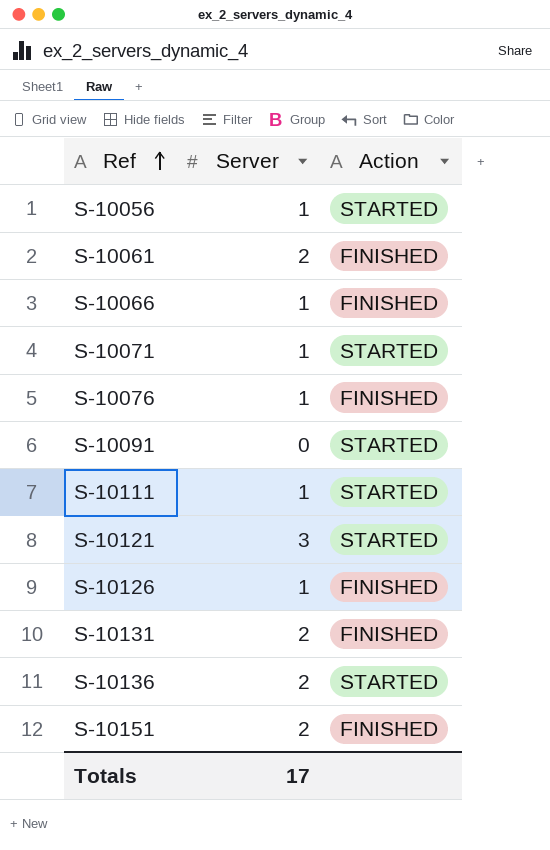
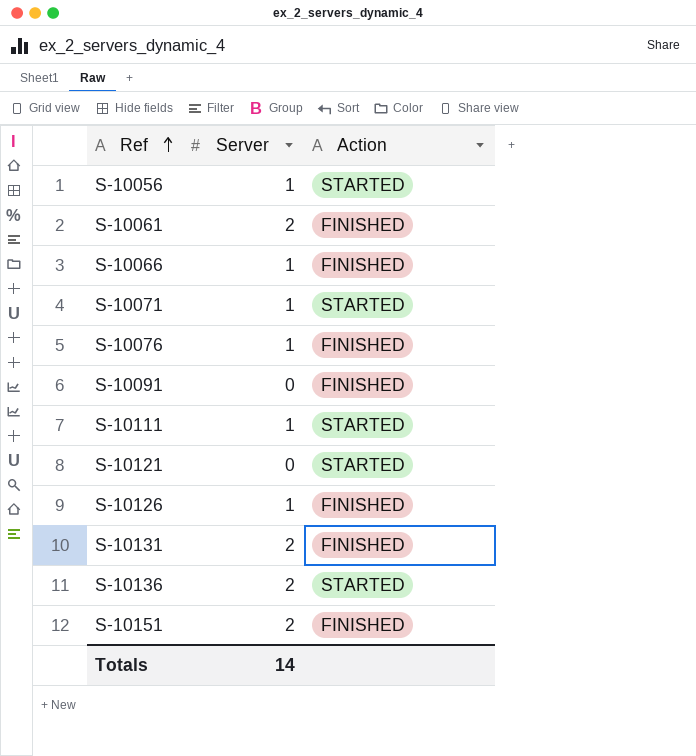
S-10091 | Action: STARTED -> FINISHED
S-10121 | Server: 3 -> 0
Totals | Server: 17 -> 14

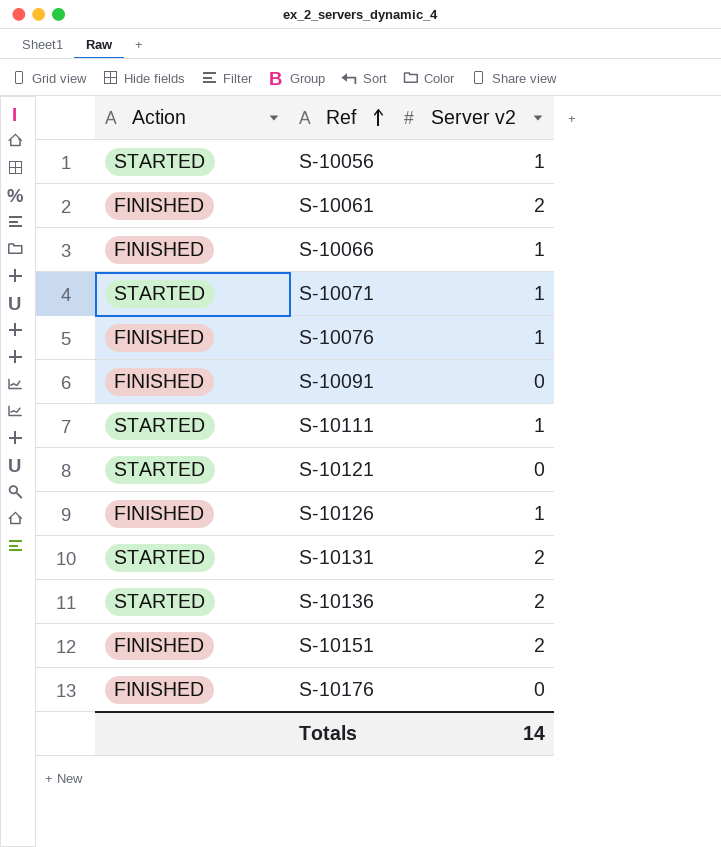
column Action | position: 3 -> 1
column name: Server -> Server v2
S-10131 | Action: FINISHED -> STARTED
row S-10176: none -> FINISHED | 0

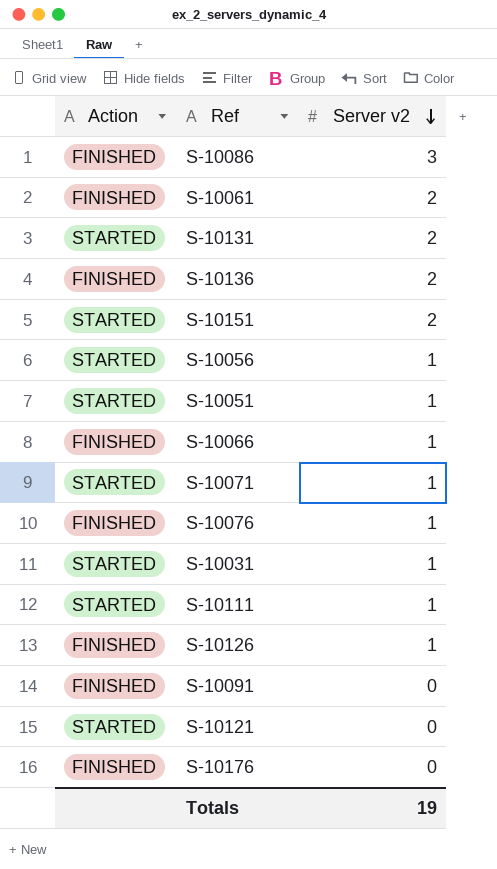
row order: Ref ascending -> Server v2 descending
row S-10086: none -> FINISHED | 3
S-10136 | Action: STARTED -> FINISHED
S-10151 | Action: FINISHED -> STARTED
row S-10051: none -> STARTED | 1
row S-10031: none -> STARTED | 1
Totals | Server v2: 14 -> 19

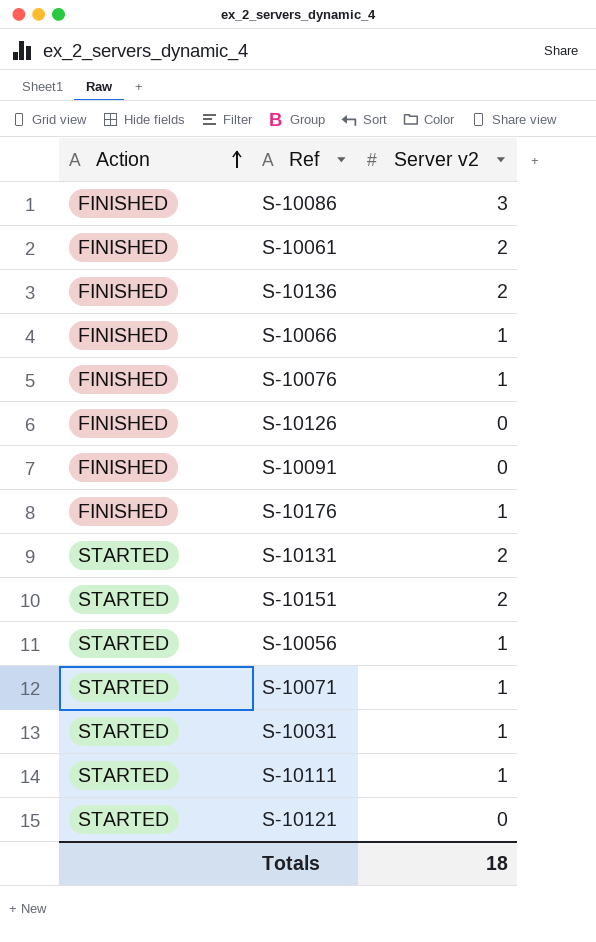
row order: Server v2 descending -> Action ascending
row S-10051: STARTED | 1 -> none
S-10126 | Server v2: 1 -> 0
S-10176 | Server v2: 0 -> 1
Totals | Server v2: 19 -> 18

